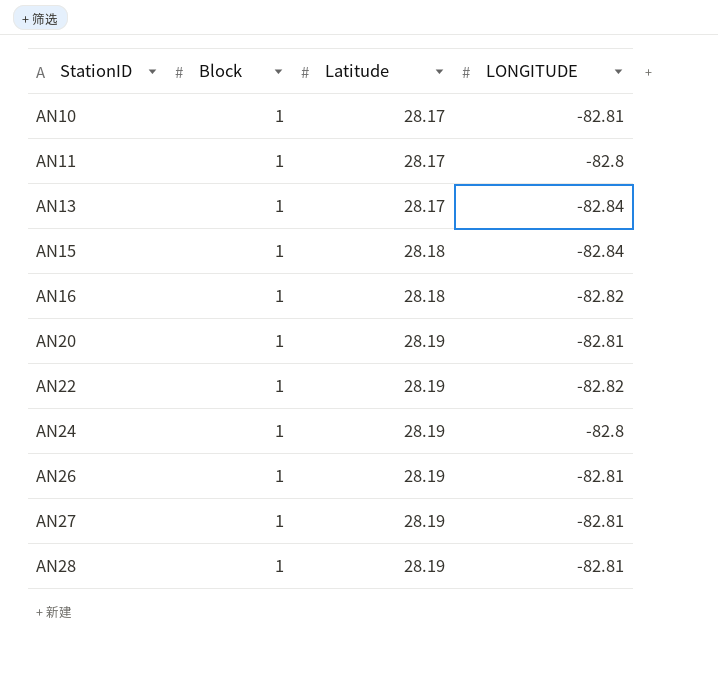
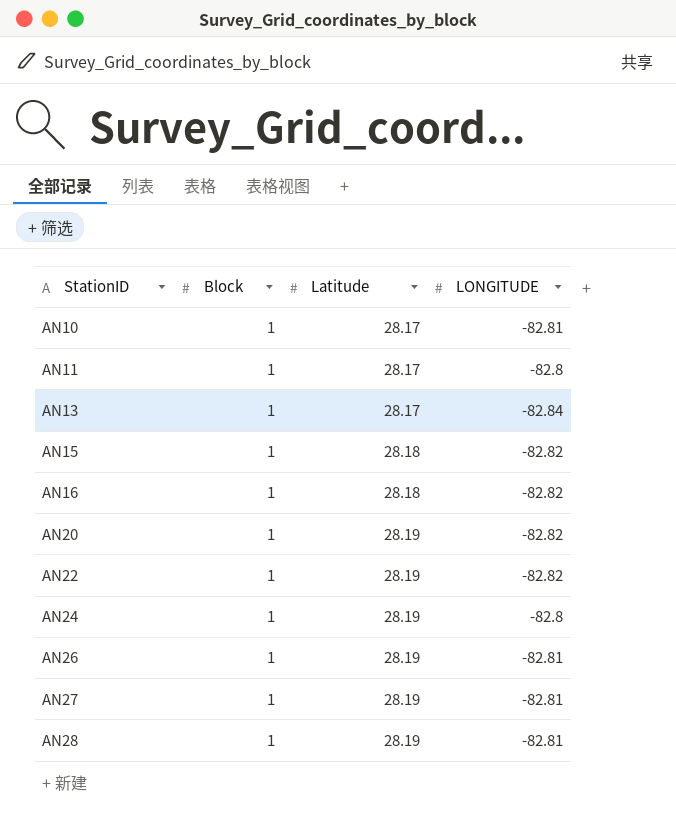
AN15 | LONGITUDE: -82.84 -> -82.82
AN20 | LONGITUDE: -82.81 -> -82.82

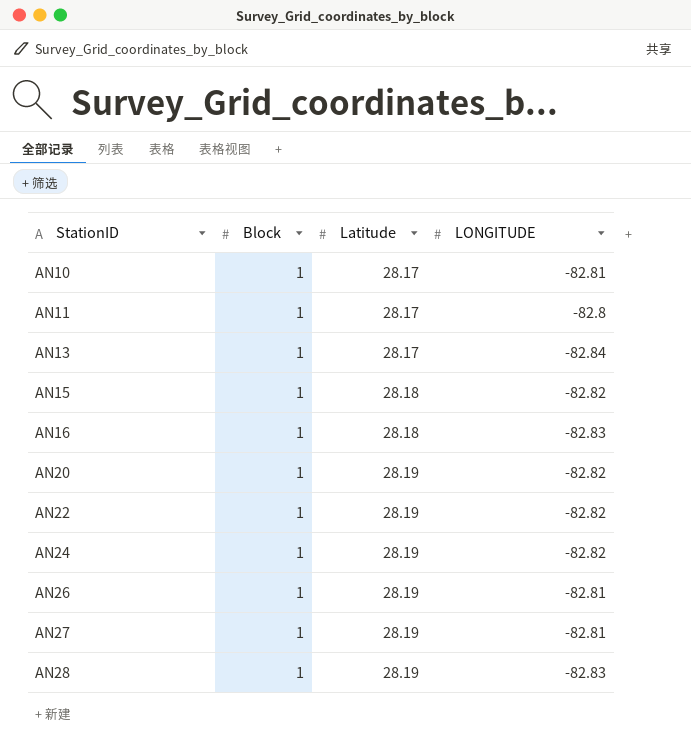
AN16 | LONGITUDE: -82.82 -> -82.83
AN24 | LONGITUDE: -82.8 -> -82.82
AN28 | LONGITUDE: -82.81 -> -82.83

